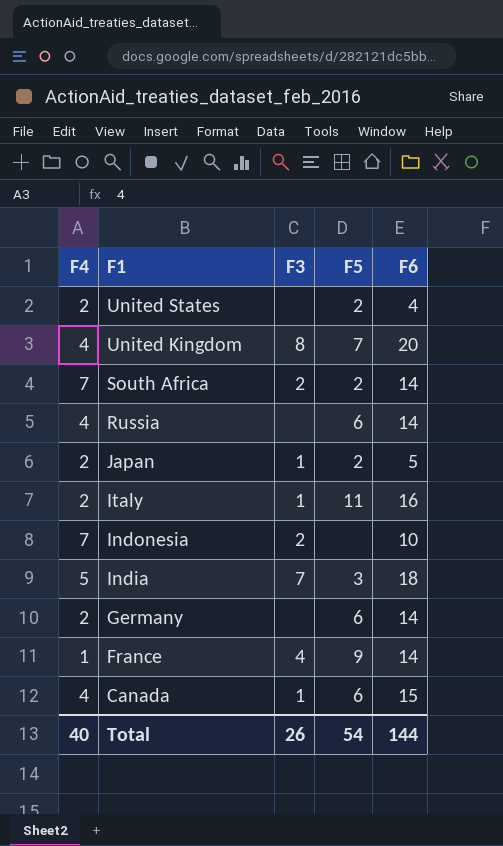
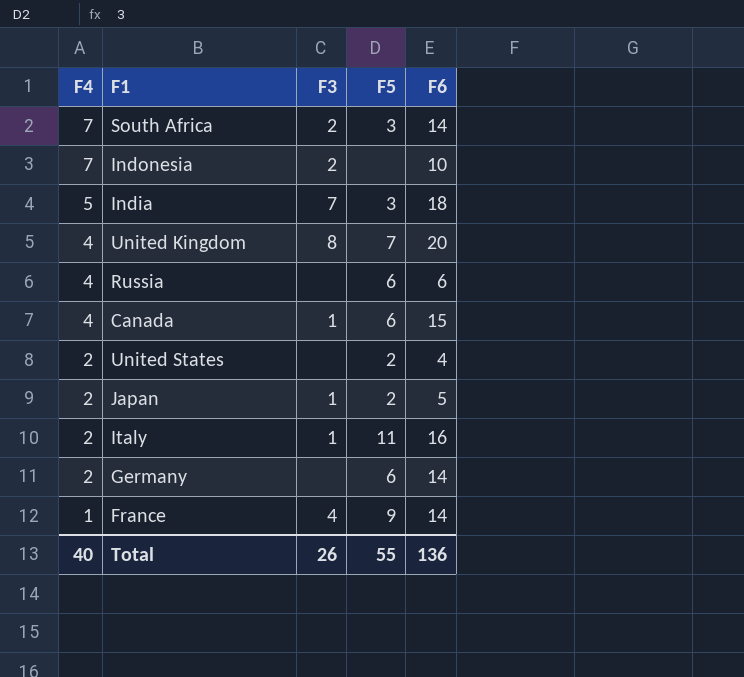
row order: F1 descending -> F4 descending
South Africa | F5: 2 -> 3
Russia | F6: 14 -> 6
Total | F5: 54 -> 55
Total | F6: 144 -> 136

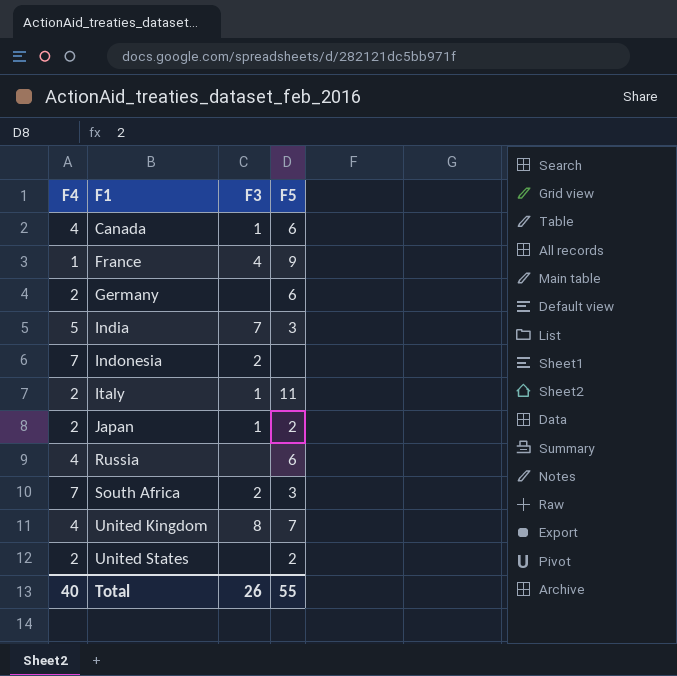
row order: F4 descending -> F1 ascending
column F6 | position: 5 -> none

